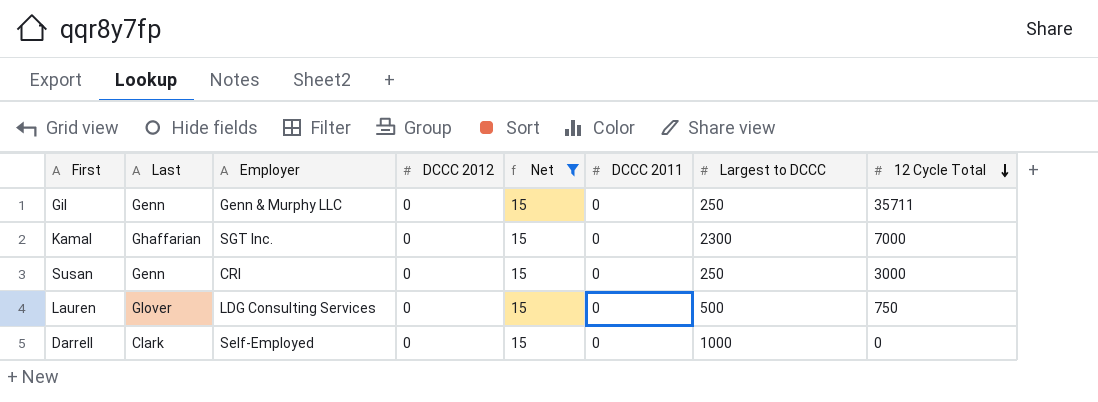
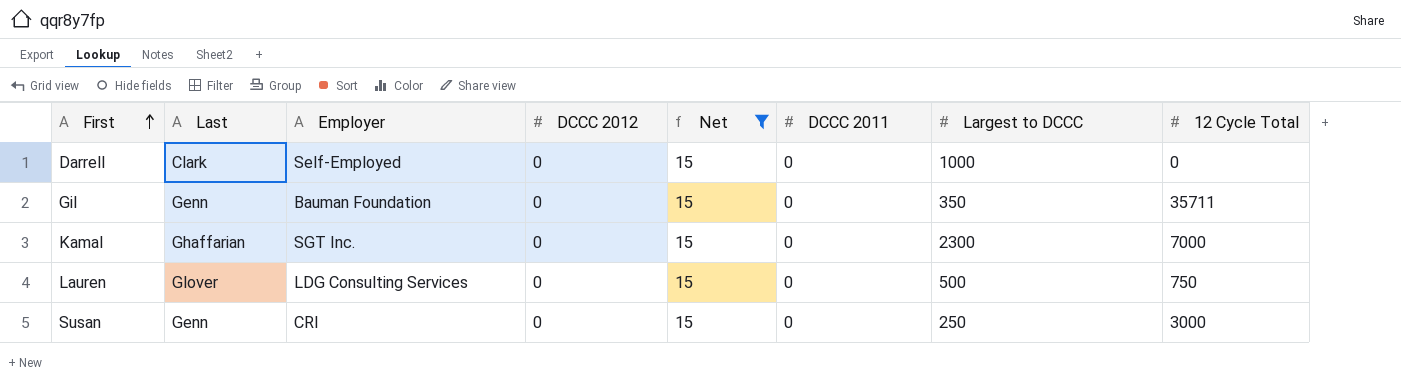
row order: 12 Cycle Total descending -> First ascending
Gil | Employer: Genn & Murphy LLC -> Bauman Foundation
Gil | Largest to DCCC: 250 -> 350

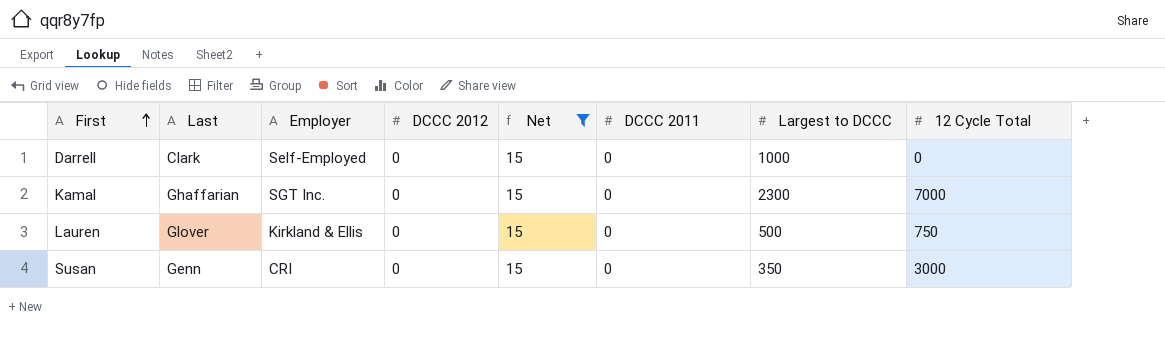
row Gil: Genn | Bauman Foundation | 0 | 15 | 0 | 350 | 35711 -> none
Lauren | Employer: LDG Consulting Services -> Kirkland & Ellis
Susan | Largest to DCCC: 250 -> 350

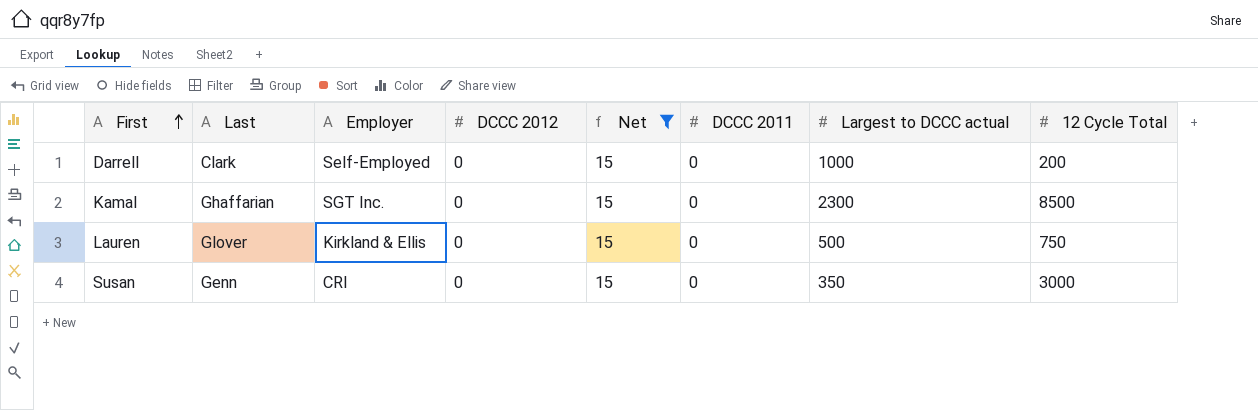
column name: Largest to DCCC -> Largest to DCCC actual
Darrell | 12 Cycle Total: 0 -> 200
Kamal | 12 Cycle Total: 7000 -> 8500

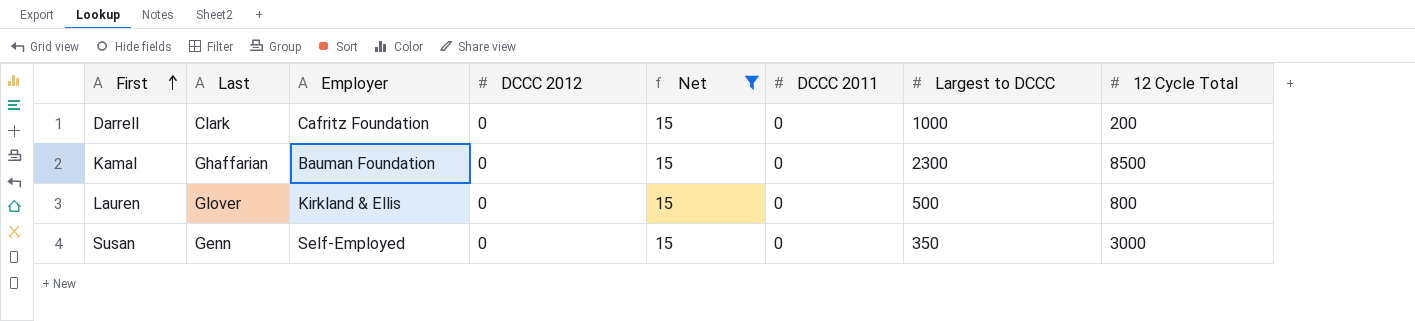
column name: Largest to DCCC actual -> Largest to DCCC
Darrell | Employer: Self-Employed -> Cafritz Foundation
Kamal | Employer: SGT Inc. -> Bauman Foundation
Lauren | 12 Cycle Total: 750 -> 800
Susan | Employer: CRI -> Self-Employed

